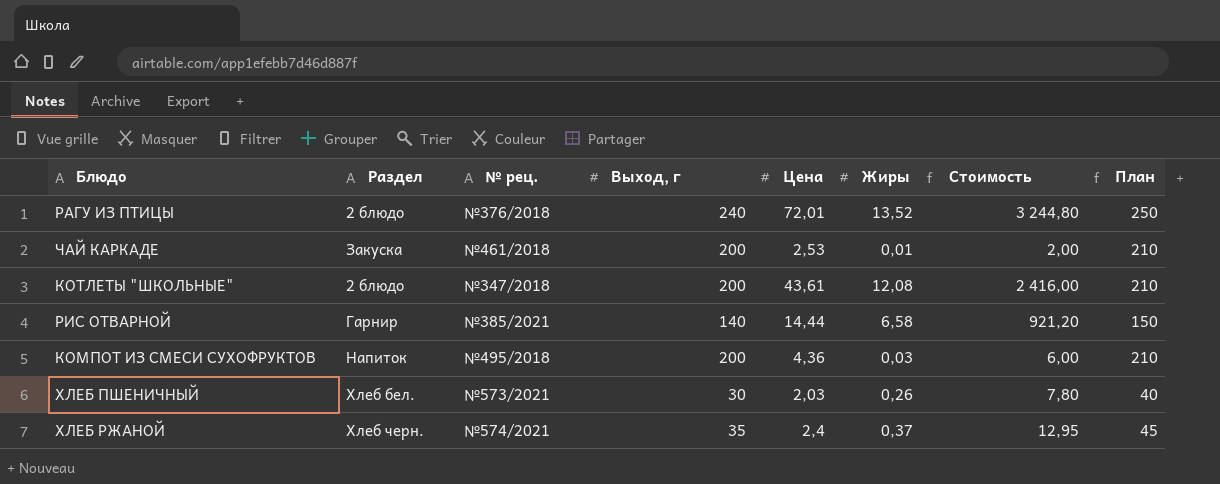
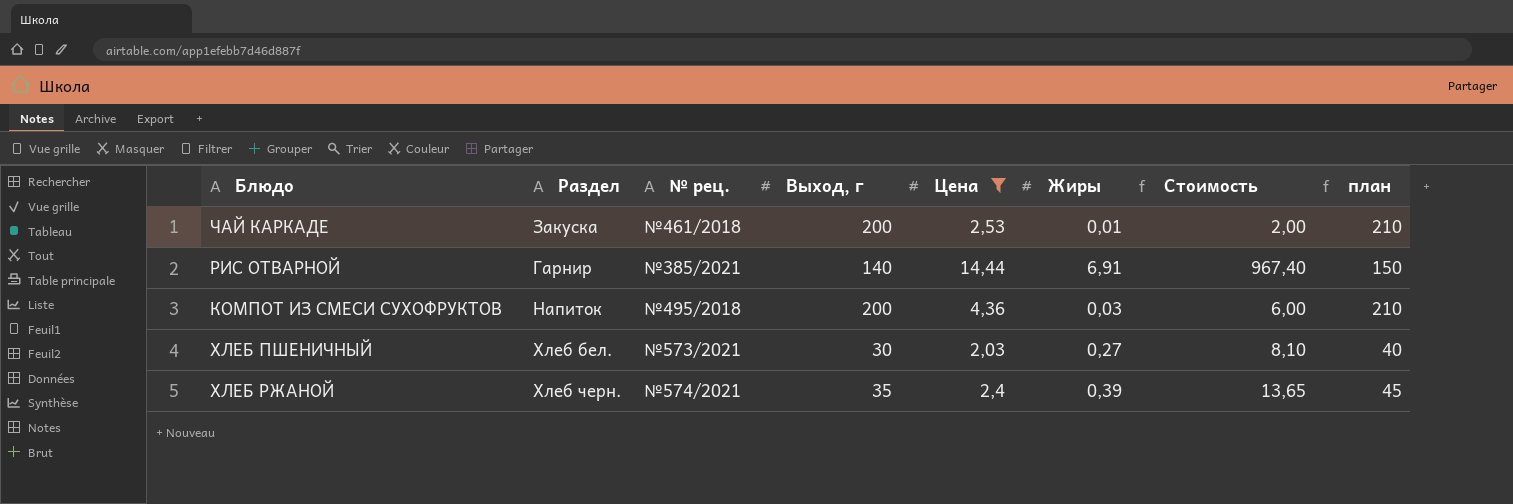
filter: none -> Цена <= 14,44
column name: План -> план
РИС ОТВАРНОЙ | Жиры: 6,58 -> 6,91
РИС ОТВАРНОЙ | Стоимость: 921,20 -> 967,40
ХЛЕБ ПШЕНИЧНЫЙ | Жиры: 0,26 -> 0,27
ХЛЕБ ПШЕНИЧНЫЙ | Стоимость: 7,80 -> 8,10
ХЛЕБ РЖАНОЙ | Жиры: 0,37 -> 0,39
ХЛЕБ РЖАНОЙ | Стоимость: 12,95 -> 13,65

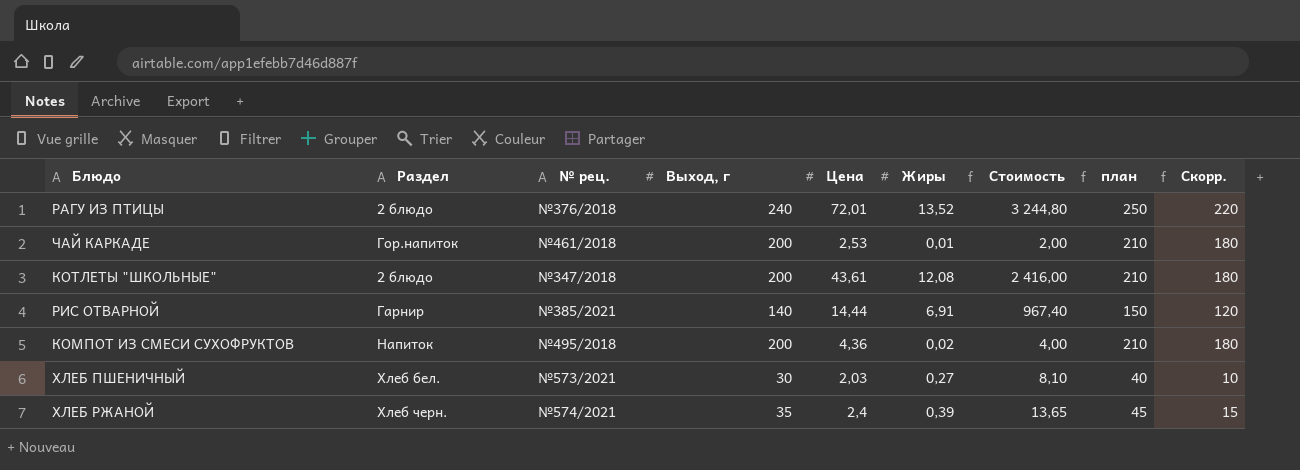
filter: Цена <= 14,44 -> none
column Скорр. | formula: none -> [Выход, г] - 20
ЧАЙ КАРКАДЕ | Раздел: Закуска -> Гор.напиток
КОМПОТ ИЗ СМЕСИ СУХОФРУКТОВ | Жиры: 0,03 -> 0,02
КОМПОТ ИЗ СМЕСИ СУХОФРУКТОВ | Стоимость: 6,00 -> 4,00

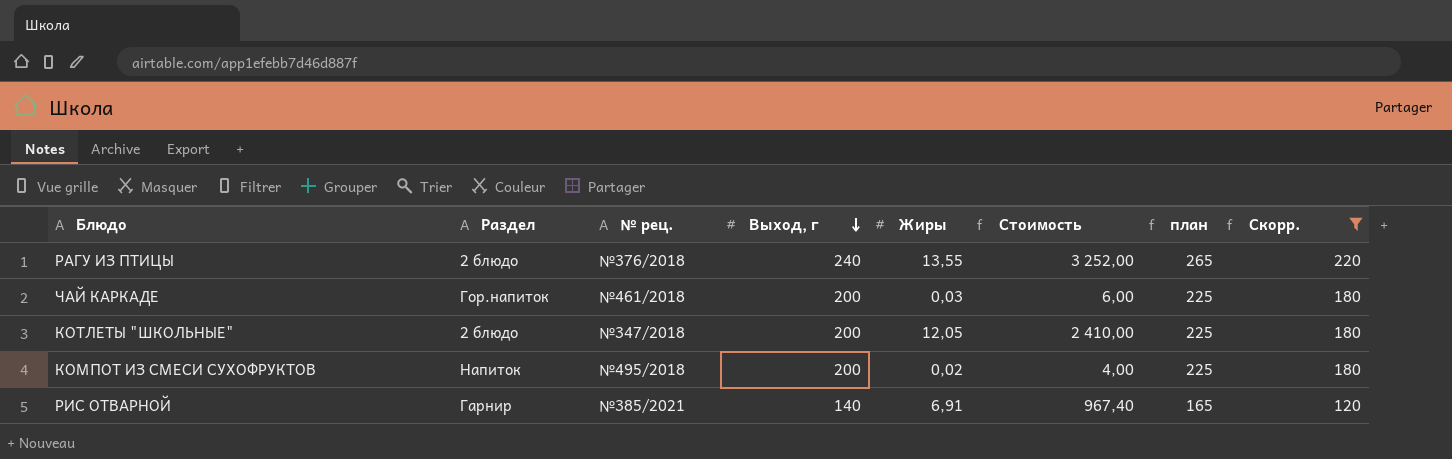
filter: none -> Скорр. >= 120
row order: none -> Выход, г descending
column Цена | position: 5 -> none
column план | formula: [Выход, г] + 10 -> [Выход, г] + 25
РАГУ ИЗ ПТИЦЫ | Жиры: 13,52 -> 13,55
РАГУ ИЗ ПТИЦЫ | Стоимость: 3 244,80 -> 3 252,00
ЧАЙ КАРКАДЕ | Жиры: 0,01 -> 0,03
ЧАЙ КАРКАДЕ | Стоимость: 2,00 -> 6,00
КОТЛЕТЫ "ШКОЛЬНЫЕ" | Жиры: 12,08 -> 12,05
КОТЛЕТЫ "ШКОЛЬНЫЕ" | Стоимость: 2 416,00 -> 2 410,00

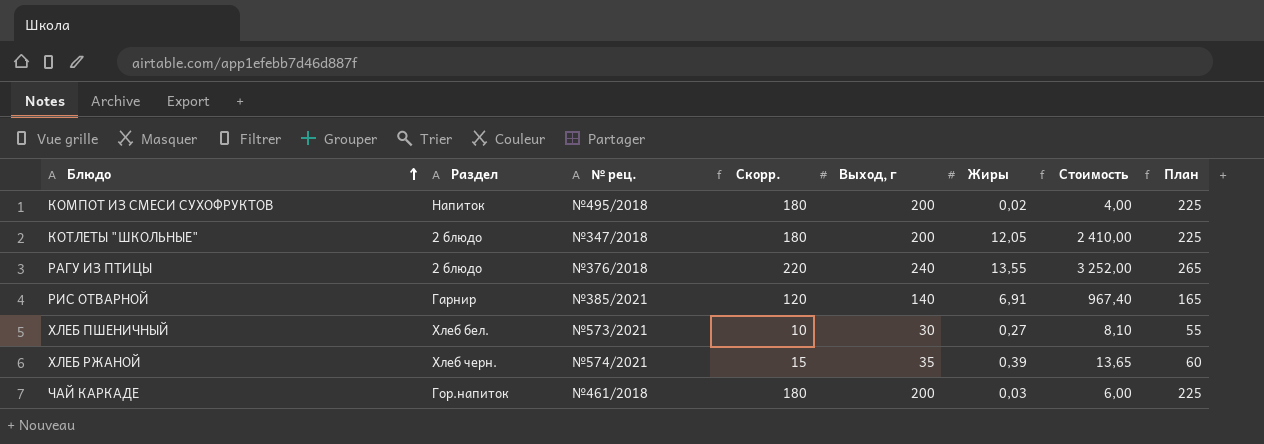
filter: Скорр. >= 120 -> none
row order: Выход, г descending -> Блюдо ascending
column Скорр. | position: 8 -> 4
column name: план -> План

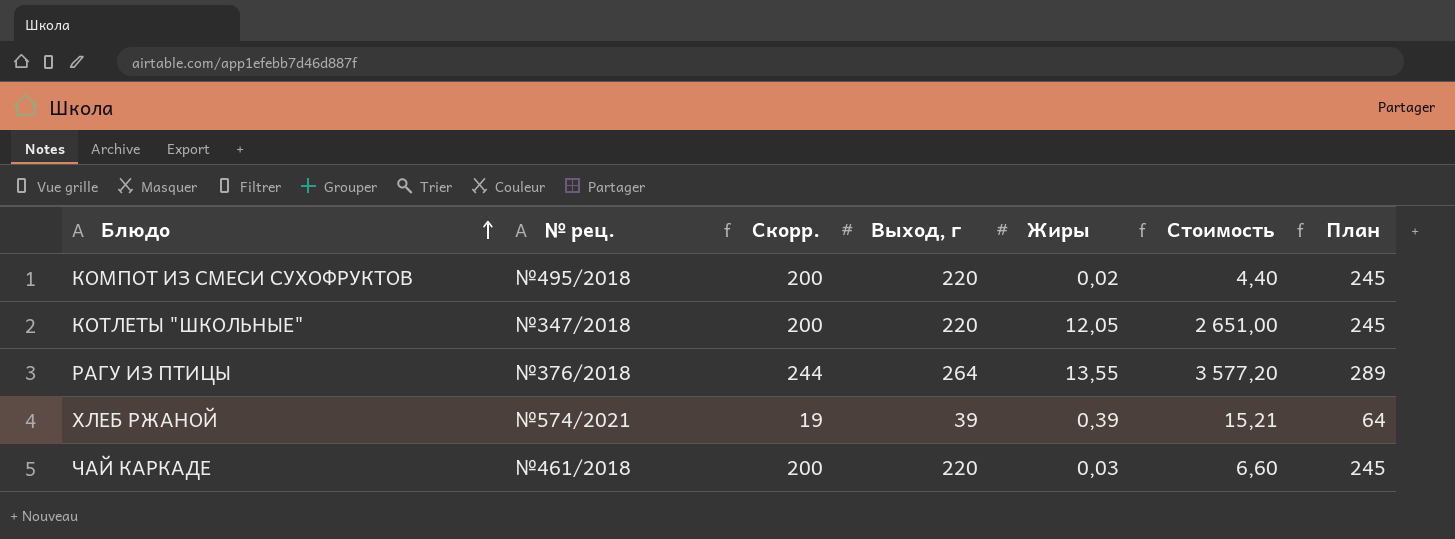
column Раздел | position: 2 -> none
row РИС ОТВАРНОЙ: Гарнир | №385/2021 | 120 | 140 | 6,91 | 967,40 | 165 -> none
row ХЛЕБ ПШЕНИЧНЫЙ: Хлеб бел. | №573/2021 | 10 | 30 | 0,27 | 8,10 | 55 -> none
КОМПОТ ИЗ СМЕСИ СУХОФРУКТОВ | Скорр.: 180 -> 200
КОМПОТ ИЗ СМЕСИ СУХОФРУКТОВ | Выход, г: 200 -> 220
КОМПОТ ИЗ СМЕСИ СУХОФРУКТОВ | Стоимость: 4,00 -> 4,40
КОМПОТ ИЗ СМЕСИ СУХОФРУКТОВ | План: 225 -> 245
КОТЛЕТЫ "ШКОЛЬНЫЕ" | Скорр.: 180 -> 200
КОТЛЕТЫ "ШКОЛЬНЫЕ" | Выход, г: 200 -> 220
КОТЛЕТЫ "ШКОЛЬНЫЕ" | Стоимость: 2 410,00 -> 2 651,00
КОТЛЕТЫ "ШКОЛЬНЫЕ" | План: 225 -> 245
РАГУ ИЗ ПТИЦЫ | Скорр.: 220 -> 244
РАГУ ИЗ ПТИЦЫ | Выход, г: 240 -> 264
РАГУ ИЗ ПТИЦЫ | Стоимость: 3 252,00 -> 3 577,20
РАГУ ИЗ ПТИЦЫ | План: 265 -> 289
ХЛЕБ РЖАНОЙ | Скорр.: 15 -> 19
ХЛЕБ РЖАНОЙ | Выход, г: 35 -> 39
ХЛЕБ РЖАНОЙ | Стоимость: 13,65 -> 15,21
ХЛЕБ РЖАНОЙ | План: 60 -> 64
ЧАЙ КАРКАДЕ | Скорр.: 180 -> 200
ЧАЙ КАРКАДЕ | Выход, г: 200 -> 220
ЧАЙ КАРКАДЕ | Стоимость: 6,00 -> 6,60
ЧАЙ КАРКАДЕ | План: 225 -> 245

